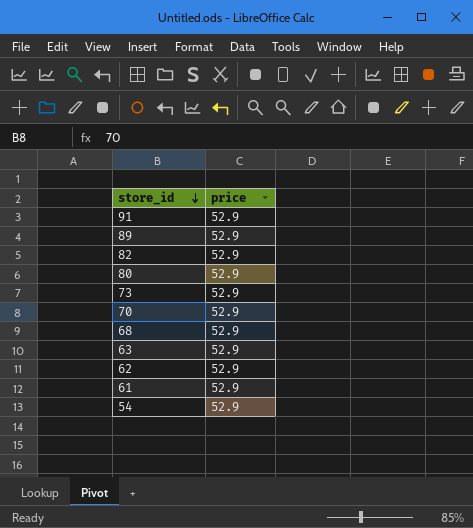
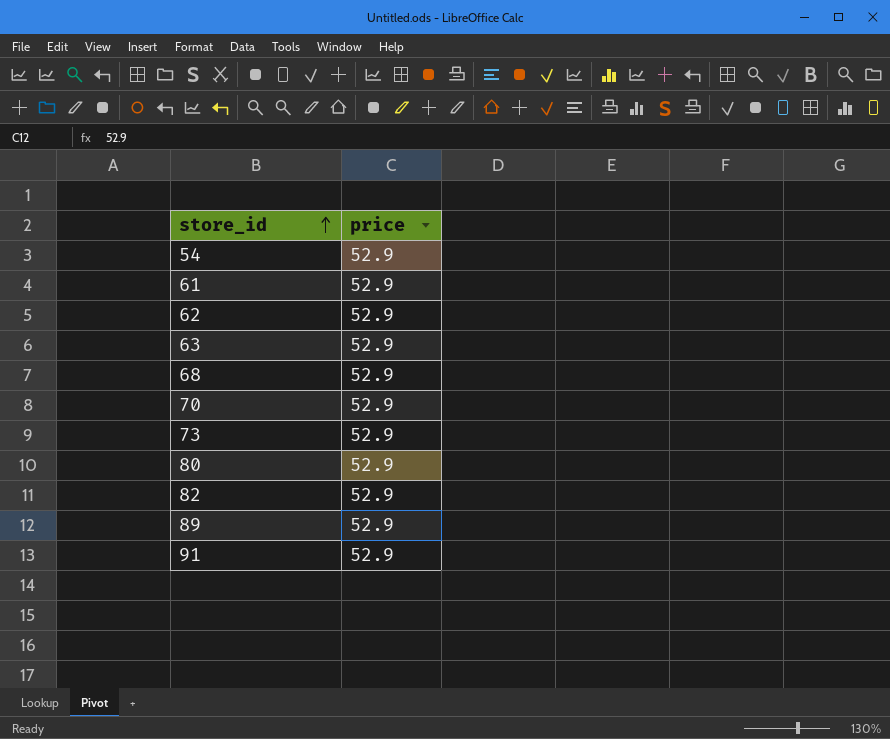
row order: store_id descending -> store_id ascending

